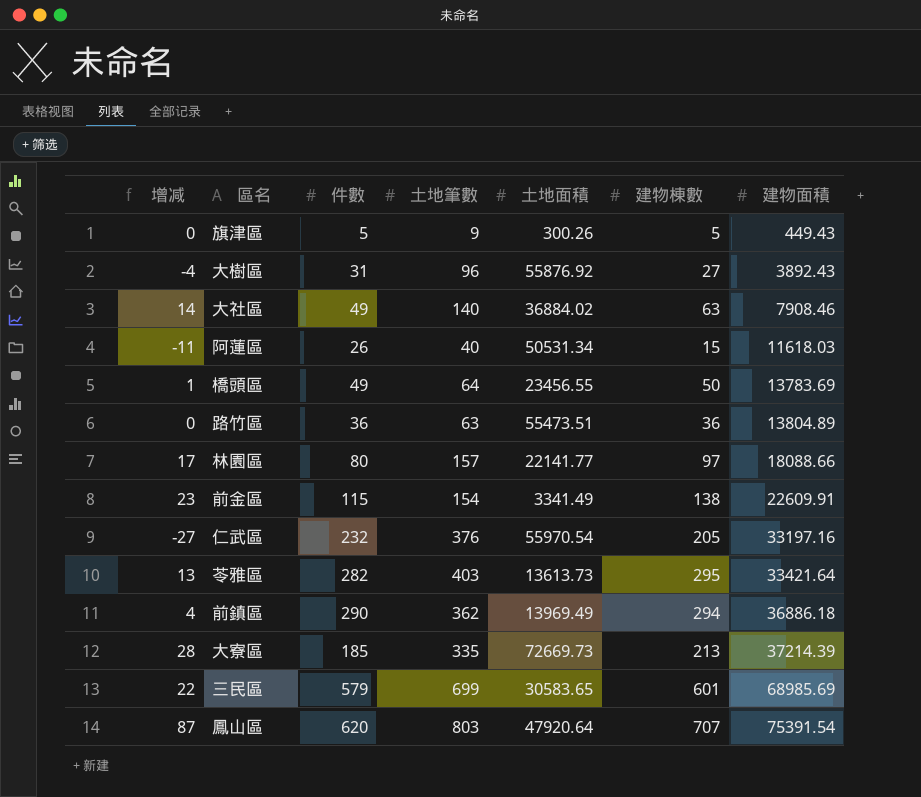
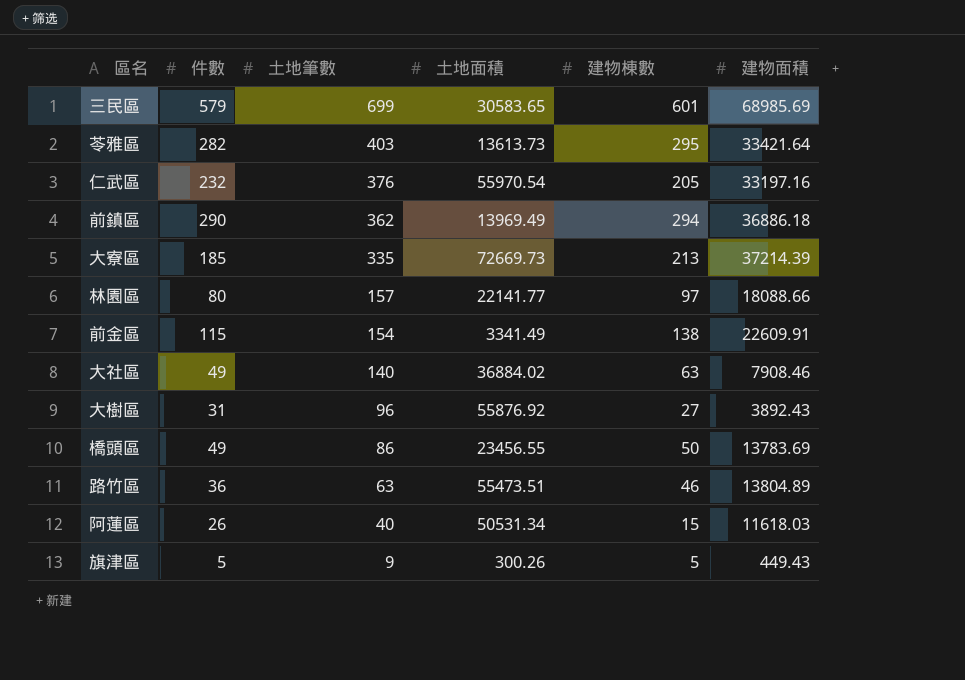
row order: 建物面積 ascending -> 土地筆數 descending
column 增减 | formula: [建物棟數] - [件數] -> none
row 鳳山區: 87 | 620 | 803 | 47920.64 | 707 | 75391.54 -> none
橋頭區 | 土地筆數: 64 -> 86
路竹區 | 建物棟數: 36 -> 46

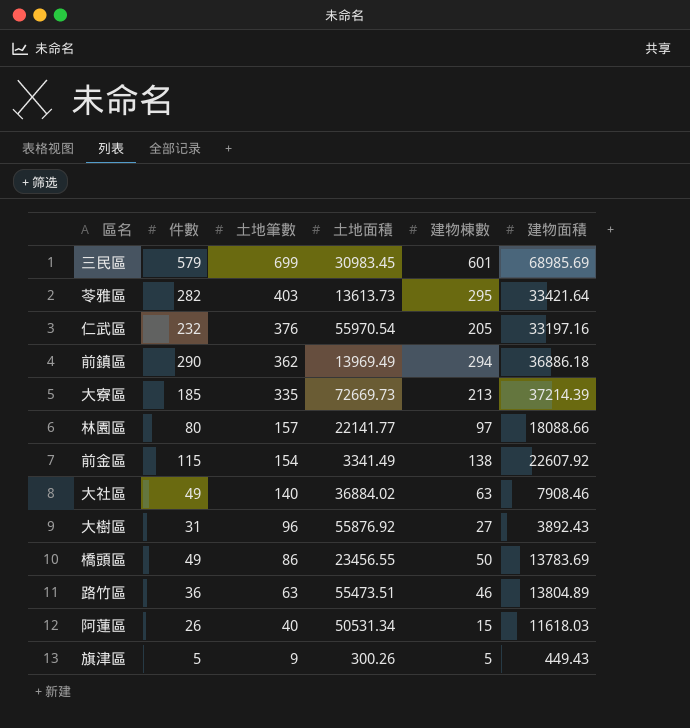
三民區 | 土地面積: 30583.65 -> 30983.45
前金區 | 建物面積: 22609.91 -> 22607.92

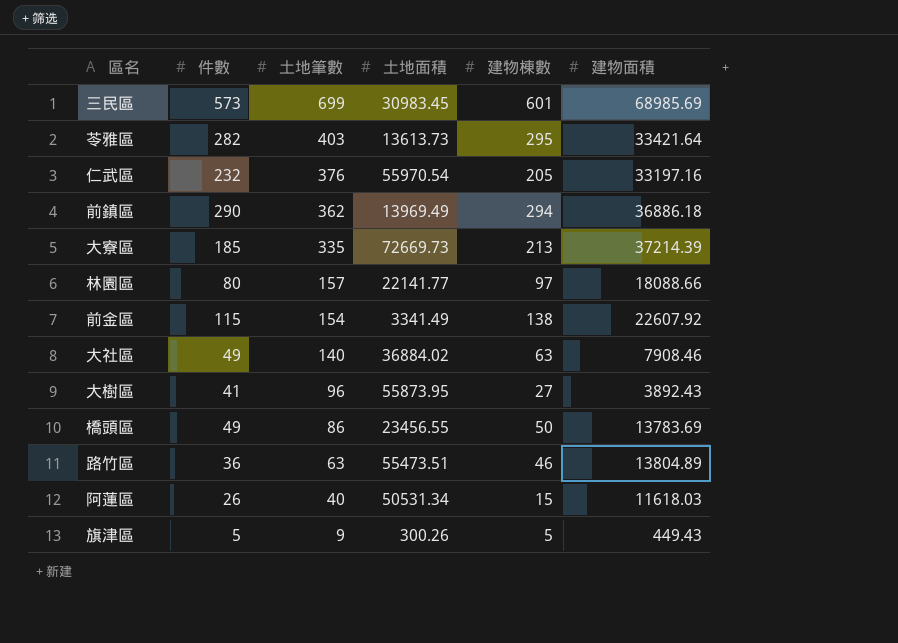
三民區 | 件數: 579 -> 573
大樹區 | 件數: 31 -> 41
大樹區 | 土地面積: 55876.92 -> 55873.95

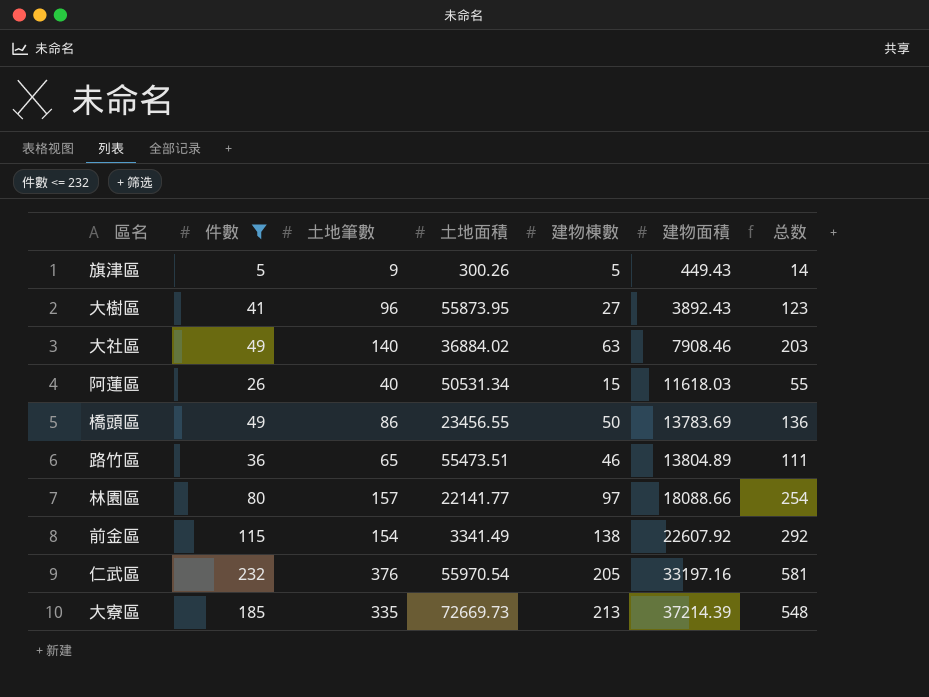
filter: none -> 件數 <= 232
row order: 土地筆數 descending -> 建物面積 ascending
column 总数 | formula: none -> [土地筆數] + [建物棟數]
路竹區 | 土地筆數: 63 -> 65

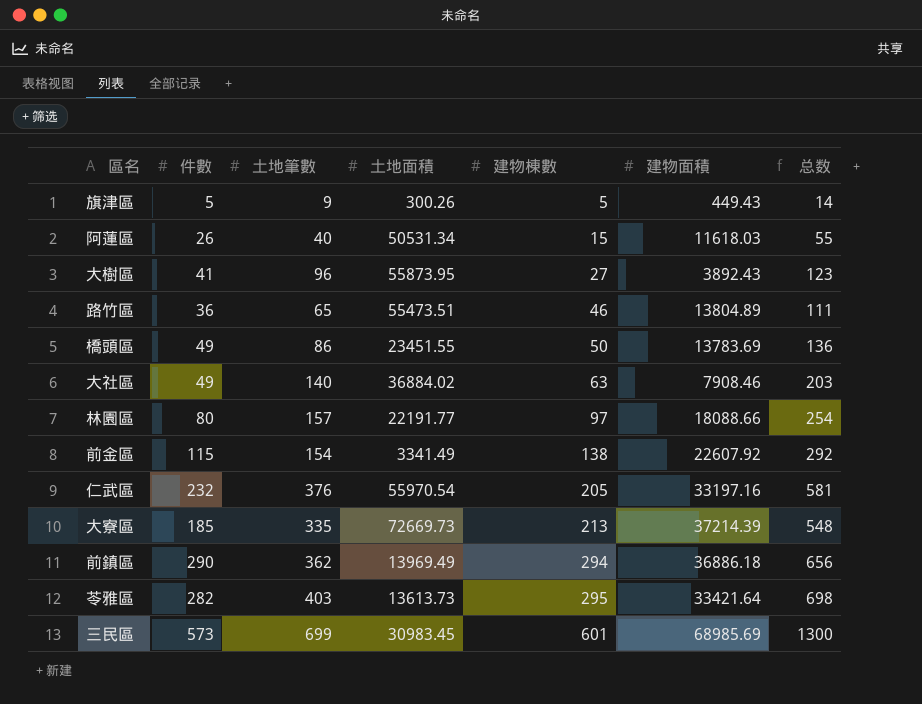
filter: 件數 <= 232 -> none
row order: 建物面積 ascending -> 建物棟數 ascending
橋頭區 | 土地面積: 23456.55 -> 23451.55
林園區 | 土地面積: 22141.77 -> 22191.77

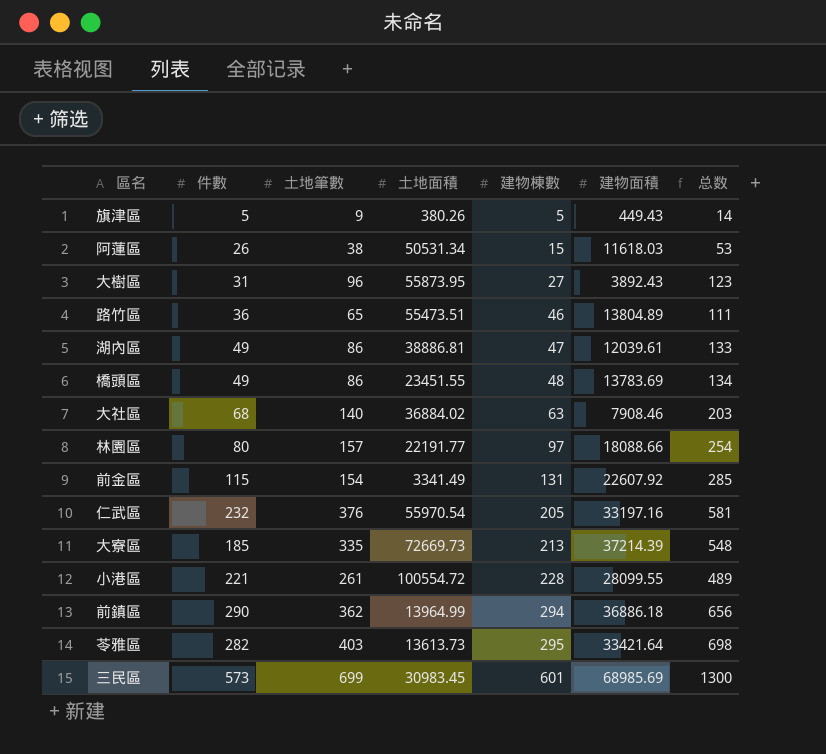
旗津區 | 土地面積: 300.26 -> 380.26
阿蓮區 | 土地筆數: 40 -> 38
阿蓮區 | 总数: 55 -> 53
大樹區 | 件數: 41 -> 31
row 湖內區: none -> 49 | 86 | 38886.81 | 47 | 12039.61 | 133
橋頭區 | 建物棟數: 50 -> 48
橋頭區 | 总数: 136 -> 134
大社區 | 件數: 49 -> 68
前金區 | 建物棟數: 138 -> 131
前金區 | 总数: 292 -> 285
row 小港區: none -> 221 | 261 | 100554.72 | 228 | 28099.55 | 489
前鎮區 | 土地面積: 13969.49 -> 13964.99

